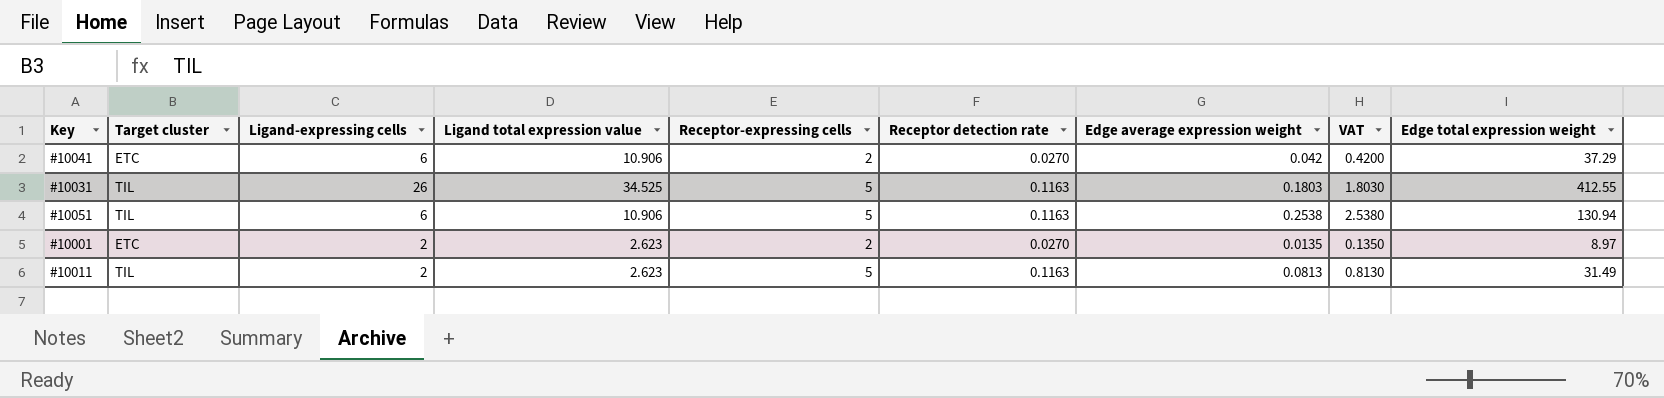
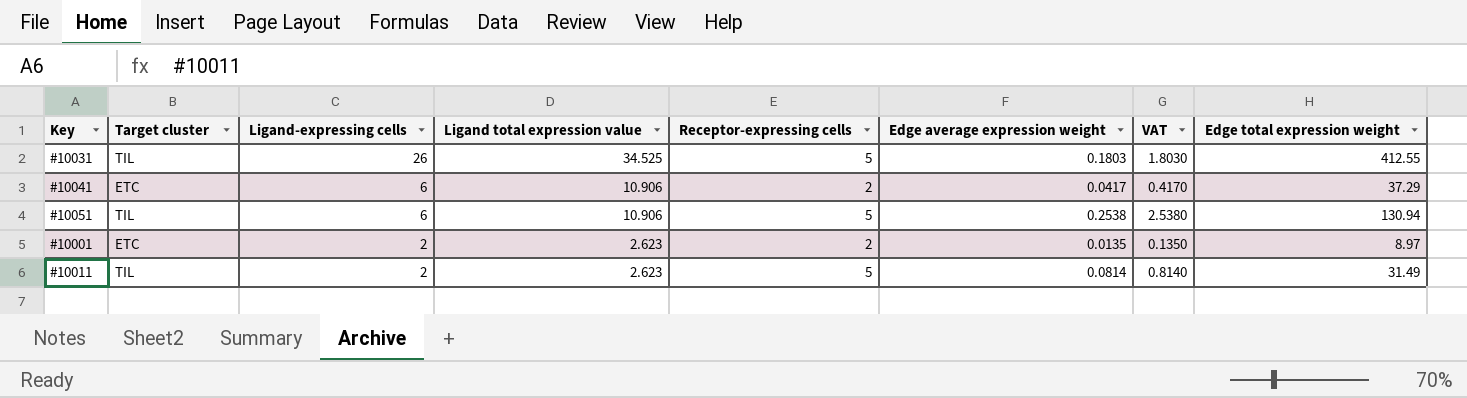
row order: none -> Ligand-expressing cells descending
column Receptor detection rate | position: 6 -> none
#10041 | Edge average expression weight: 0.042 -> 0.0417
#10041 | VAT: 0.4200 -> 0.4170
#10011 | Edge average expression weight: 0.0813 -> 0.0814
#10011 | VAT: 0.8130 -> 0.8140

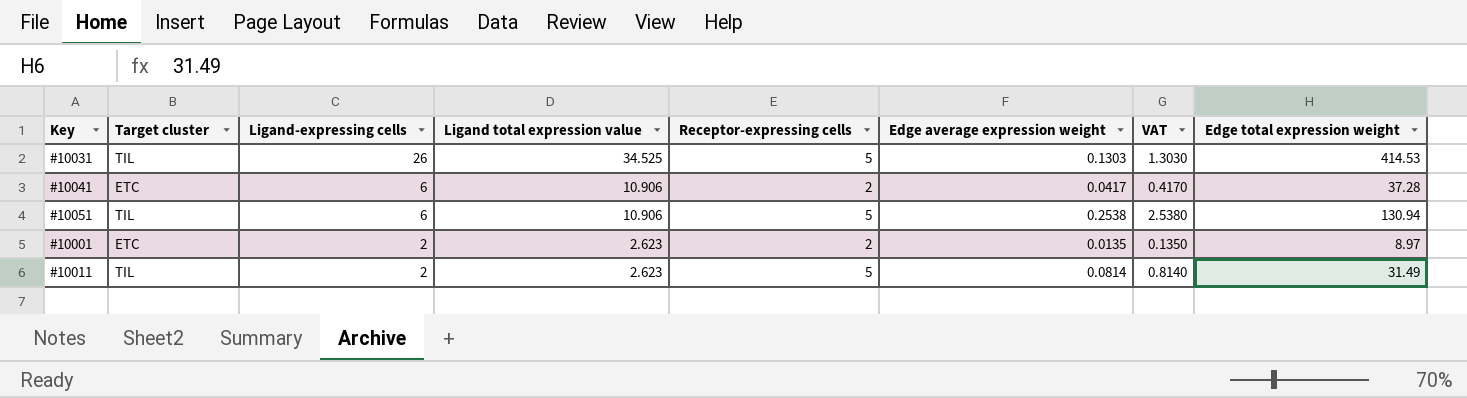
#10031 | Edge average expression weight: 0.1803 -> 0.1303
#10031 | VAT: 1.8030 -> 1.3030
#10031 | Edge total expression weight: 412.55 -> 414.53
#10041 | Edge total expression weight: 37.29 -> 37.28

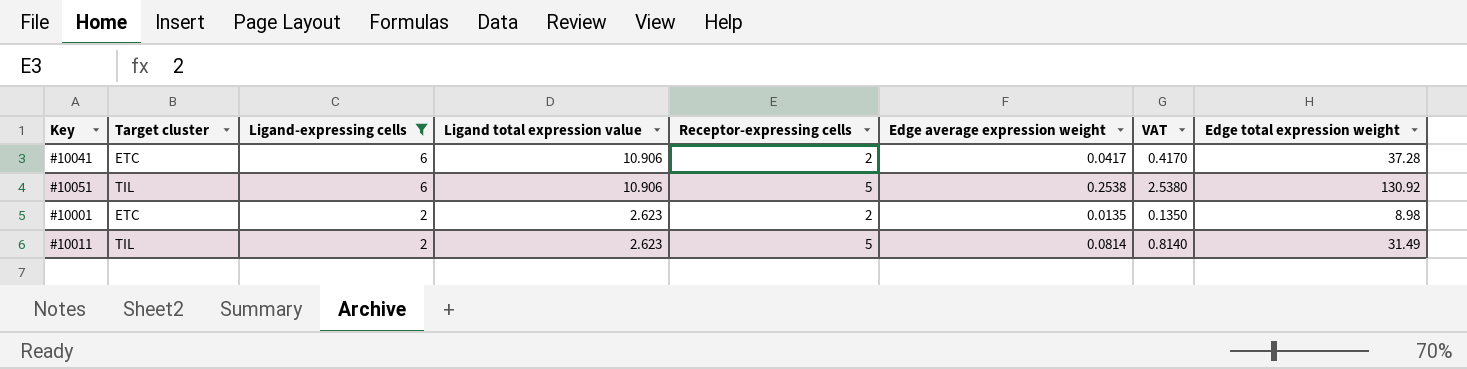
filter: none -> Ligand-expressing cells != 26
#10051 | Edge total expression weight: 130.94 -> 130.92
#10001 | Edge total expression weight: 8.97 -> 8.98

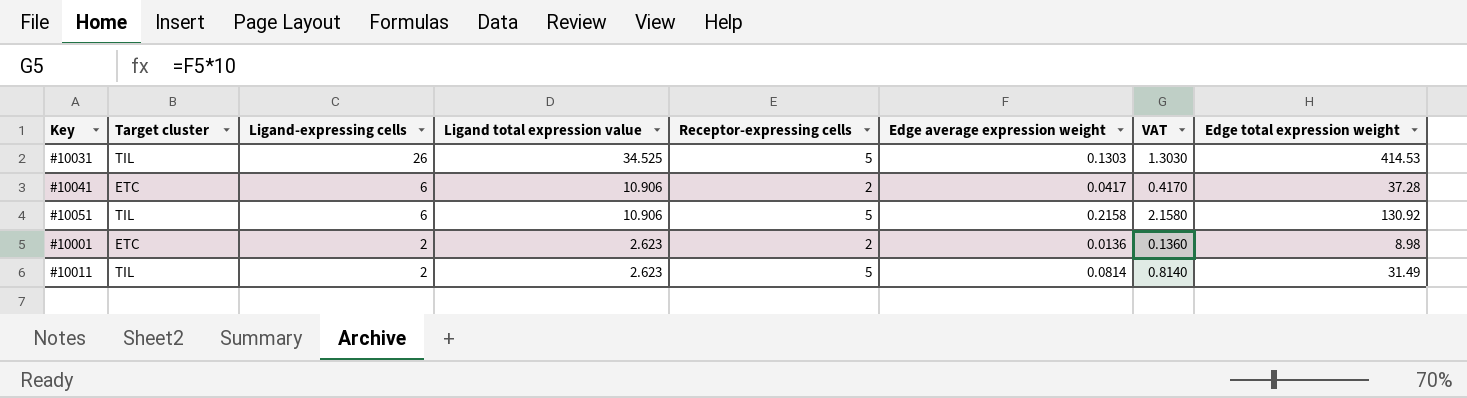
filter: Ligand-expressing cells != 26 -> none
#10051 | Edge average expression weight: 0.2538 -> 0.2158
#10051 | VAT: 2.5380 -> 2.1580
#10001 | Edge average expression weight: 0.0135 -> 0.0136
#10001 | VAT: 0.1350 -> 0.1360

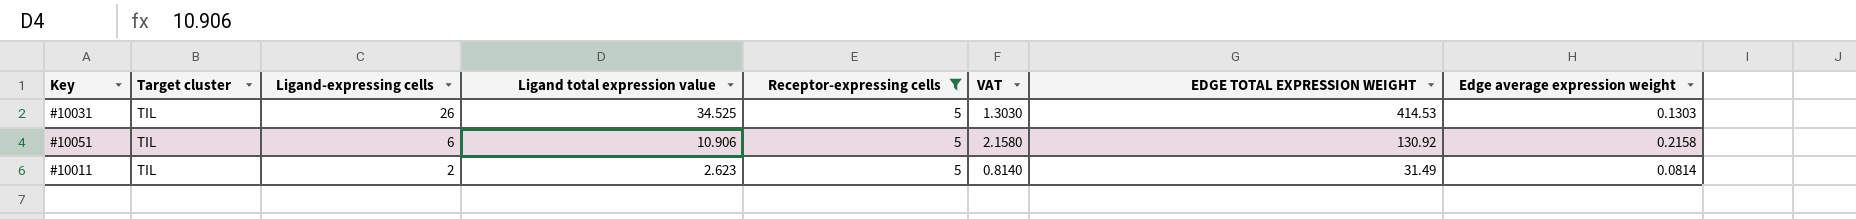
filter: none -> Receptor-expressing cells = 5
column name: Edge total expression weight -> EDGE TOTAL EXPRESSION WEIGHT
column Edge average expression weight | position: 6 -> 8

